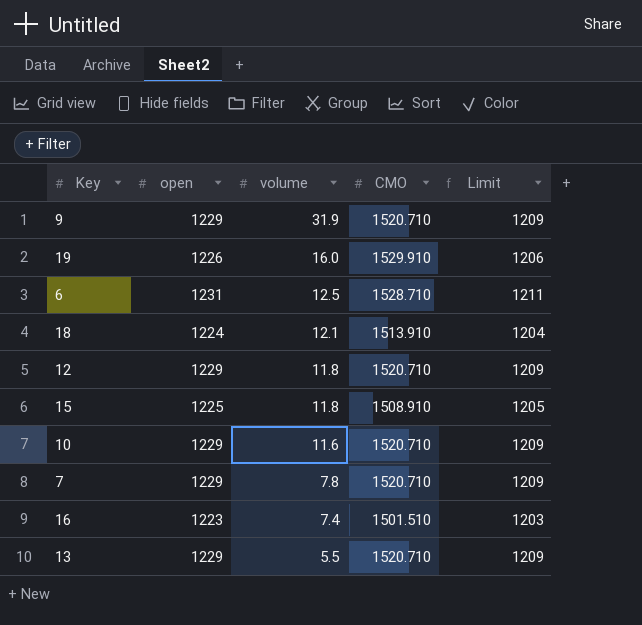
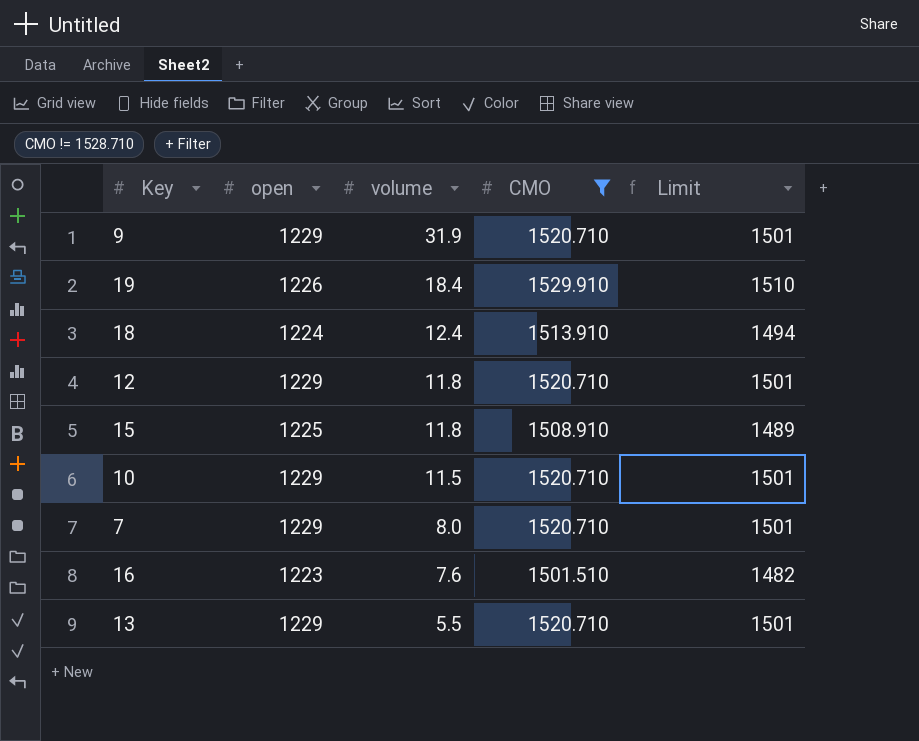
filter: none -> CMO != 1528.710
column Limit | formula: [open] - 20 -> [CMO] - 20
19 | volume: 16.0 -> 18.4
18 | volume: 12.1 -> 12.4
10 | volume: 11.6 -> 11.5
7 | volume: 7.8 -> 8.0
16 | volume: 7.4 -> 7.6

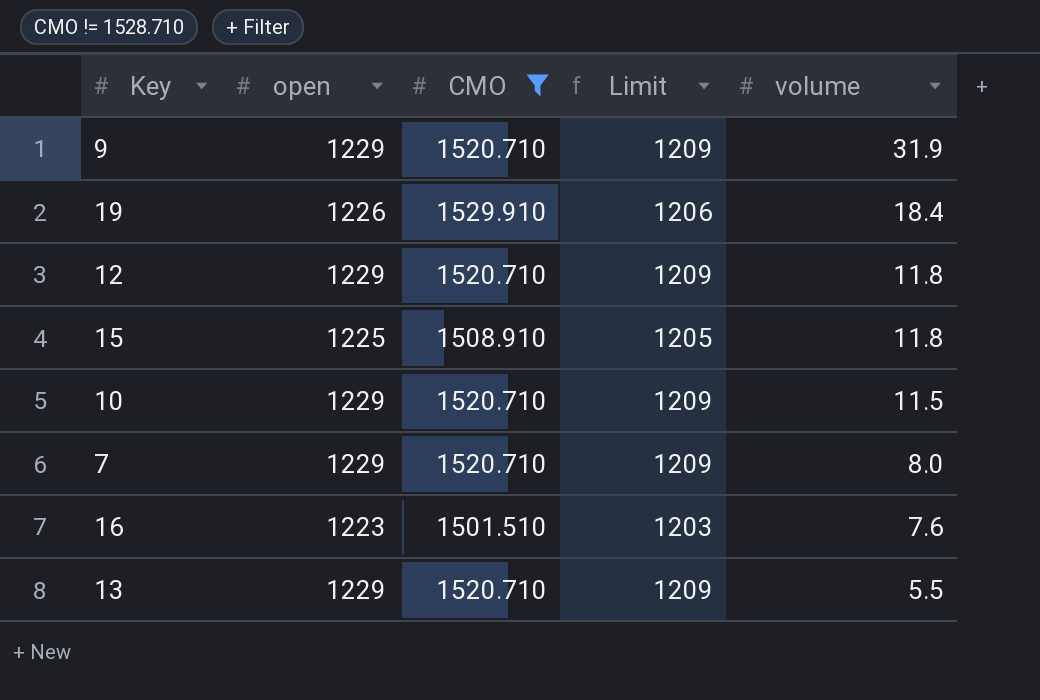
column Limit | formula: [CMO] - 20 -> [open] - 20
column volume | position: 3 -> 5
row 18: 1224 | 12.4 | 1513.910 | 1494 -> none

